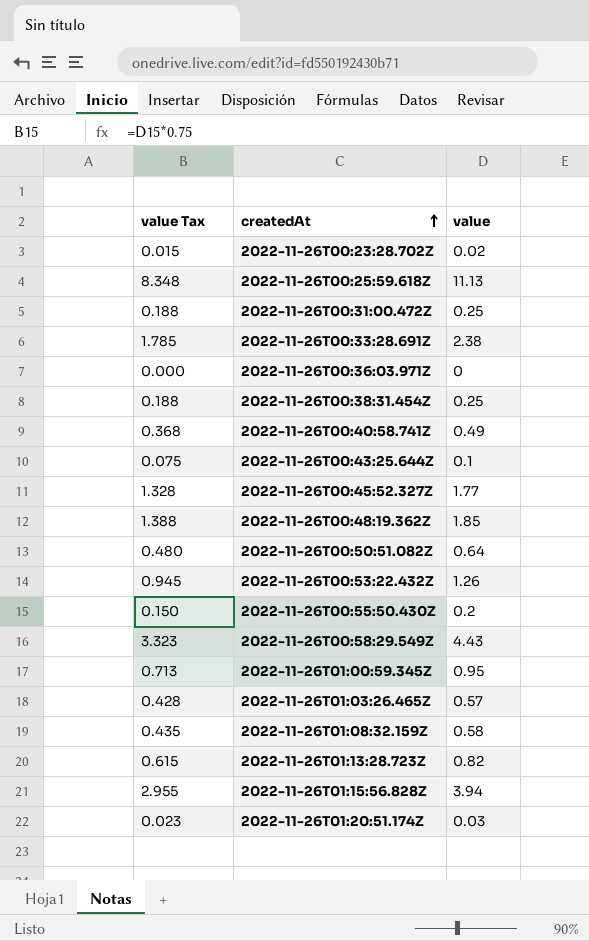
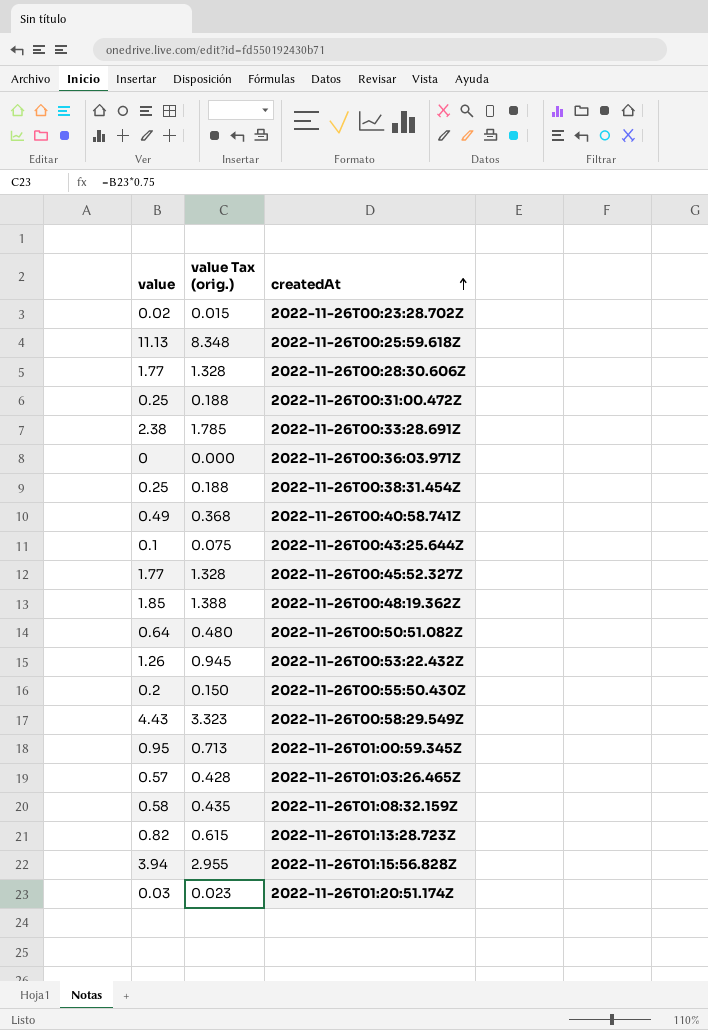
column value | position: 3 -> 1
column name: value Tax -> value Tax (orig.)
row 2022-11-26T00:28:30.606Z: none -> 1.77 | 1.328

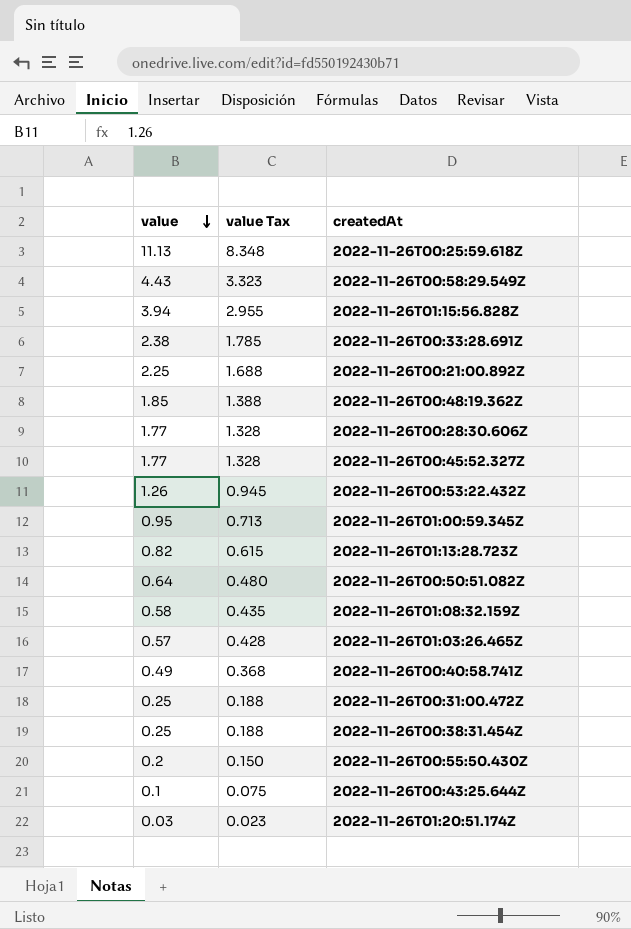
row order: createdAt ascending -> value descending
column name: value Tax (orig.) -> value Tax
row 2022-11-26T00:23:28.702Z: 0.02 | 0.015 -> none
row 2022-11-26T00:36:03.971Z: 0 | 0.000 -> none
row 2022-11-26T00:21:00.892Z: none -> 2.25 | 1.688

